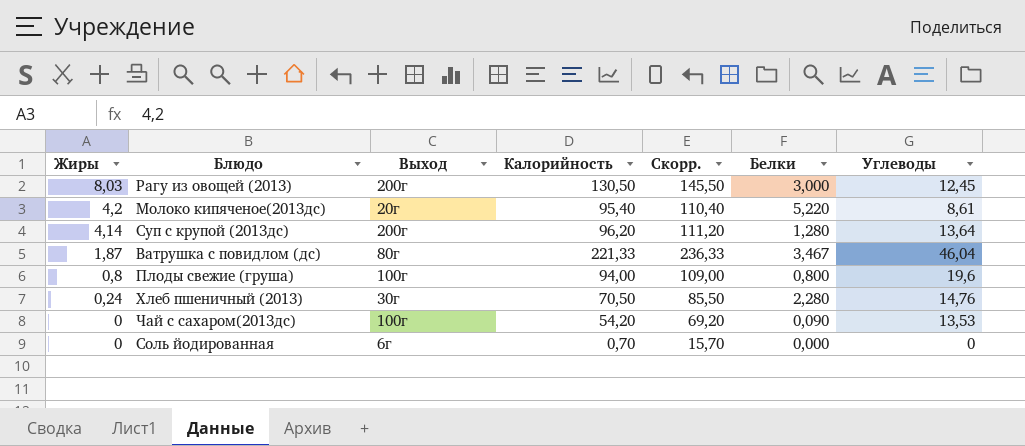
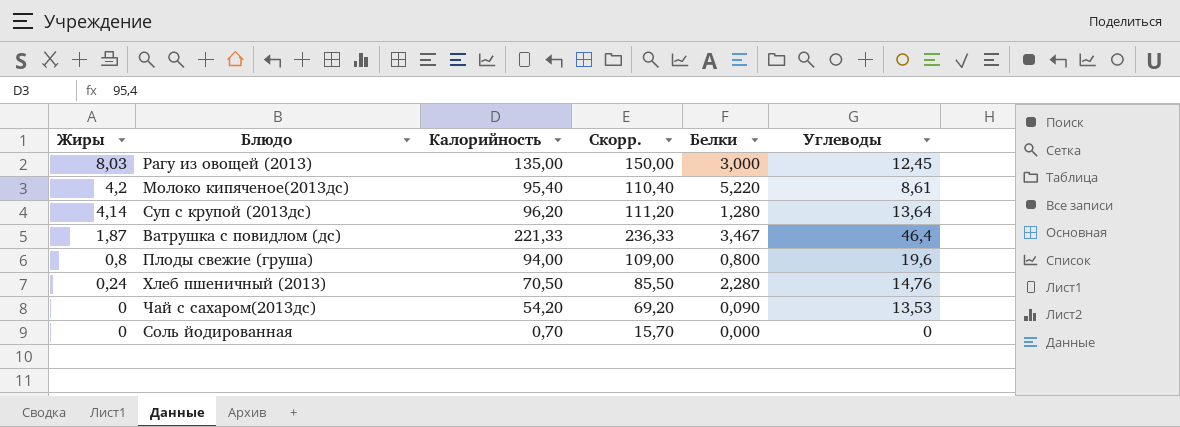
column Выход | position: 3 -> none
Рагу из овощей (2013) | Калорийность: 130,50 -> 135,00
Рагу из овощей (2013) | Скорр.: 145,50 -> 150,00
Ватрушка с повидлом (дс) | Углеводы: 46,04 -> 46,4

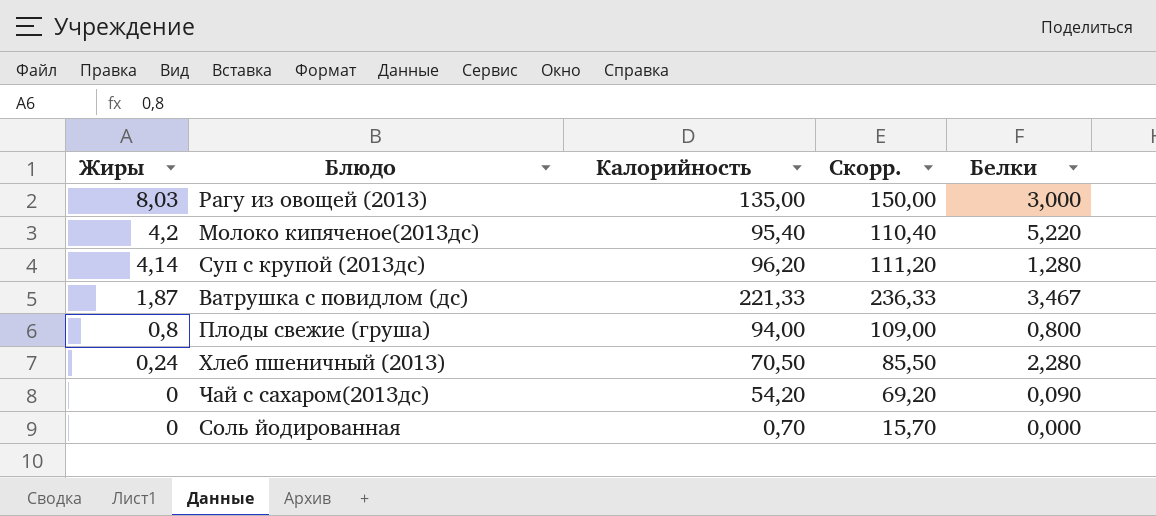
column Углеводы | position: 6 -> none

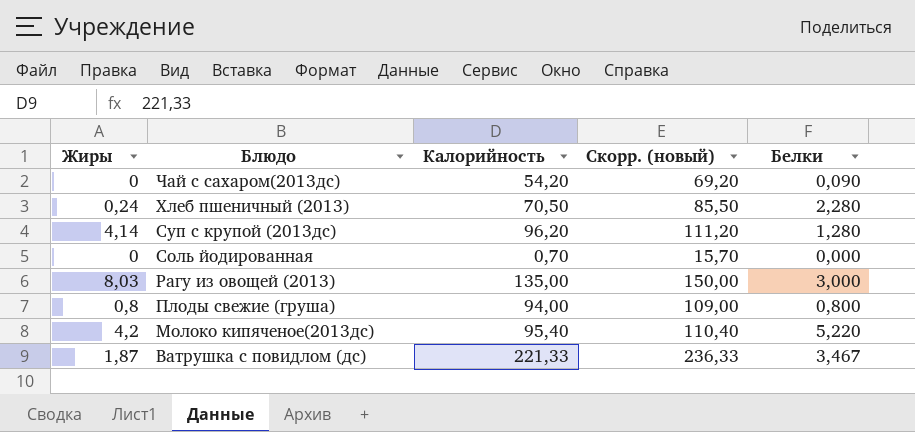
row order: Жиры descending -> Блюдо descending
column name: Скорр. -> Скорр. (новый)

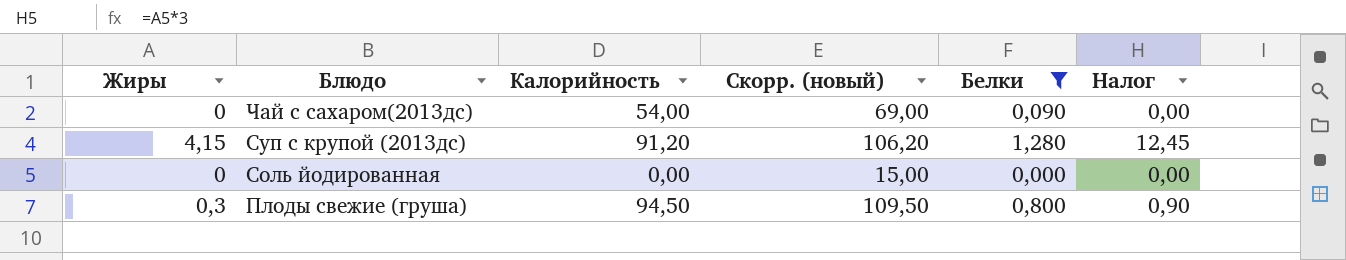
filter: none -> Белки <= 1,280
column Налог | formula: none -> [Жиры] * 3
Чай с сахаром(2013дс) | Калорийность: 54,20 -> 54,00
Чай с сахаром(2013дс) | Скорр. (новый): 69,20 -> 69,00
Суп с крупой (2013дс) | Жиры: 4,14 -> 4,15
Суп с крупой (2013дс) | Калорийность: 96,20 -> 91,20
Суп с крупой (2013дс) | Скорр. (новый): 111,20 -> 106,20
Соль йодированная | Калорийность: 0,70 -> 0,00
Соль йодированная | Скорр. (новый): 15,70 -> 15,00
Плоды свежие (груша) | Жиры: 0,8 -> 0,3
Плоды свежие (груша) | Калорийность: 94,00 -> 94,50
Плоды свежие (груша) | Скорр. (новый): 109,00 -> 109,50

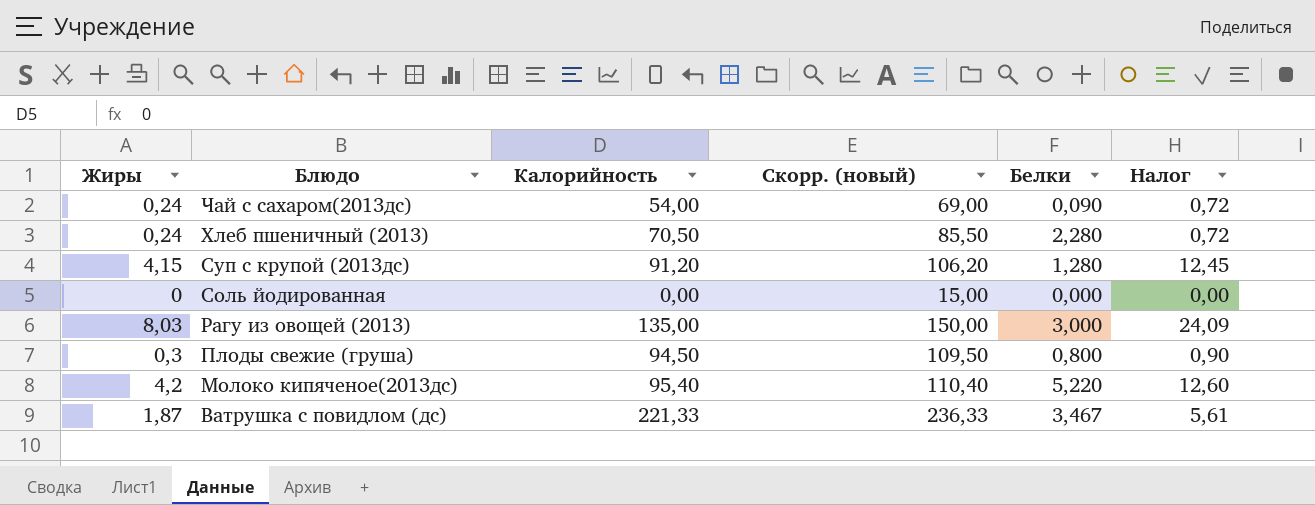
filter: Белки <= 1,280 -> none
Чай с сахаром(2013дс) | Жиры: 0 -> 0,24
Чай с сахаром(2013дс) | Налог: 0,00 -> 0,72

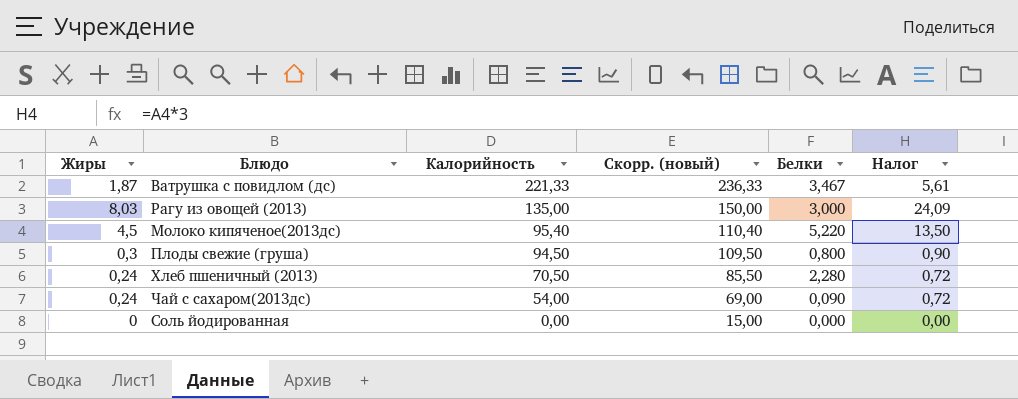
row order: Блюдо descending -> Калорийность descending
row Суп с крупой (2013дс): 4,15 | 91,20 | 106,20 | 1,280 | 12,45 -> none
Молоко кипяченое(2013дс) | Жиры: 4,2 -> 4,5
Молоко кипяченое(2013дс) | Налог: 12,60 -> 13,50

